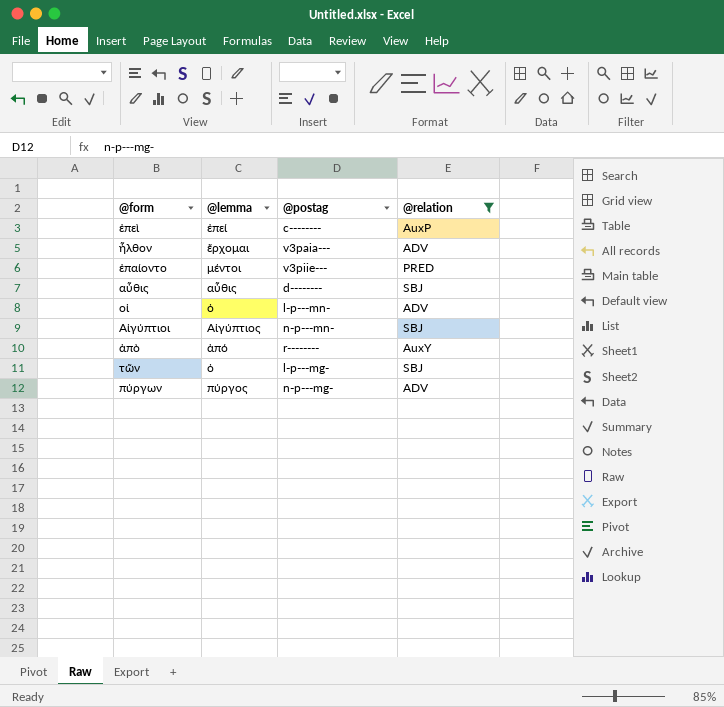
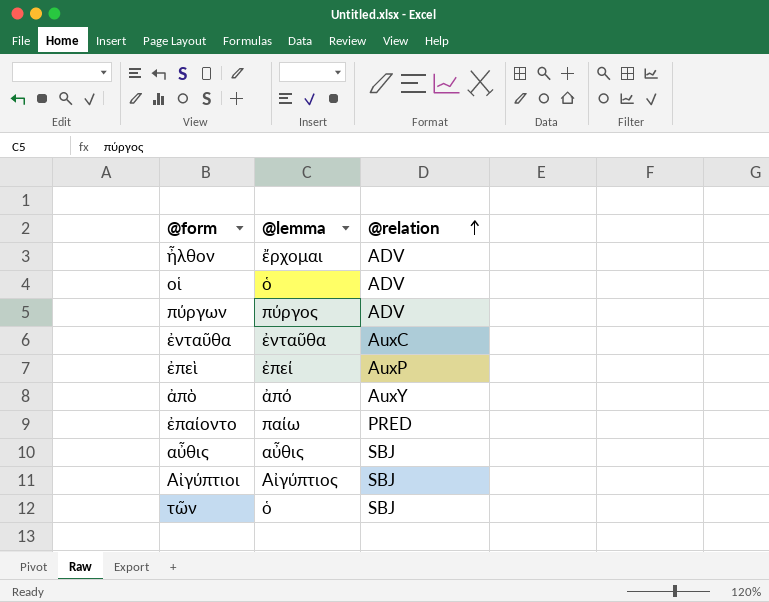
filter: @relation != AuxC -> none
row order: none -> @relation ascending
column @postag | position: 3 -> none
ἐπαίοντο | @lemma: μέντοι -> παίω

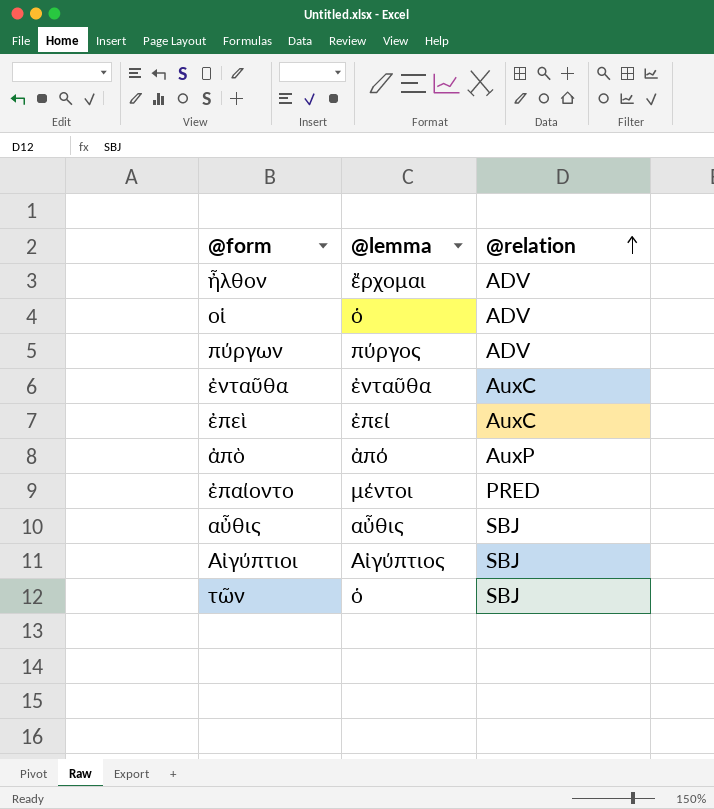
ἐπεὶ | @relation: AuxP -> AuxC
ἀπὸ | @relation: AuxY -> AuxP
ἐπαίοντο | @lemma: παίω -> μέντοι

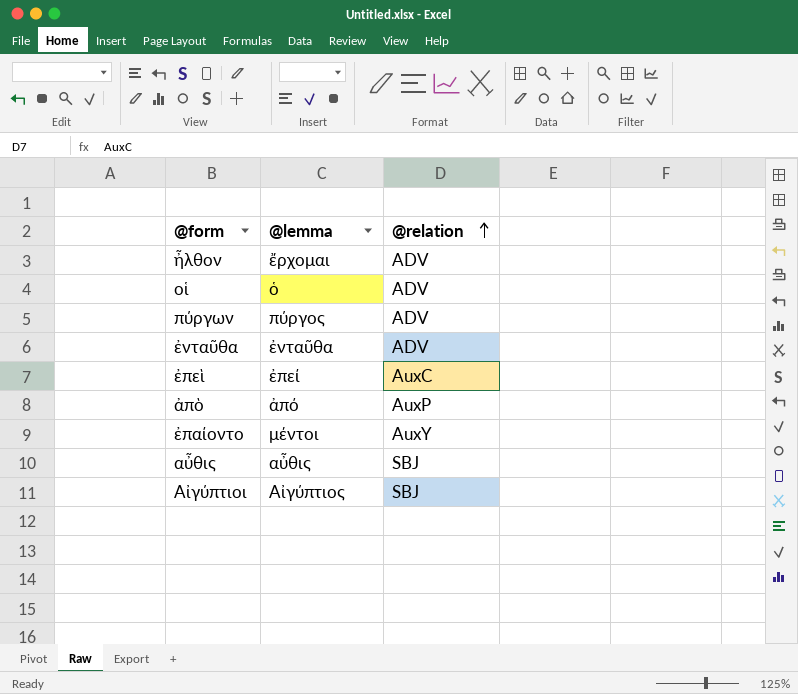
row τῶν: ὁ | SBJ -> none
ἐνταῦθα | @relation: AuxC -> ADV
ἐπαίοντο | @relation: PRED -> AuxY

